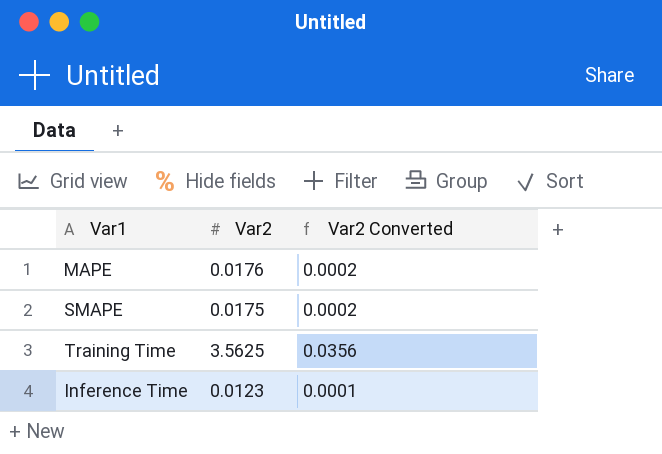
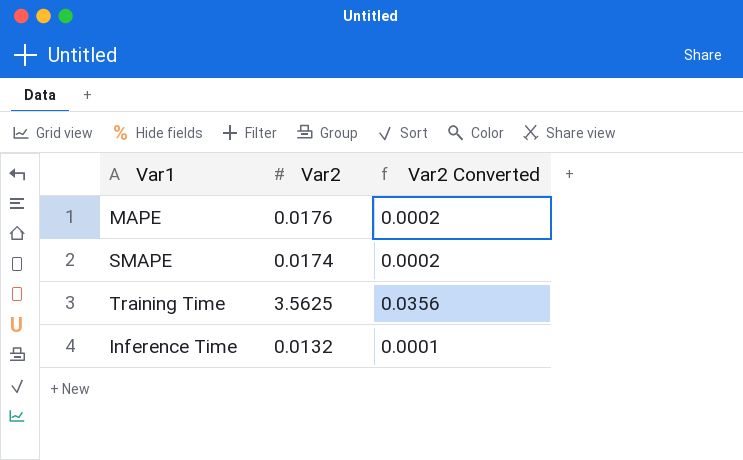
SMAPE | Var2: 0.0175 -> 0.0174
Inference Time | Var2: 0.0123 -> 0.0132

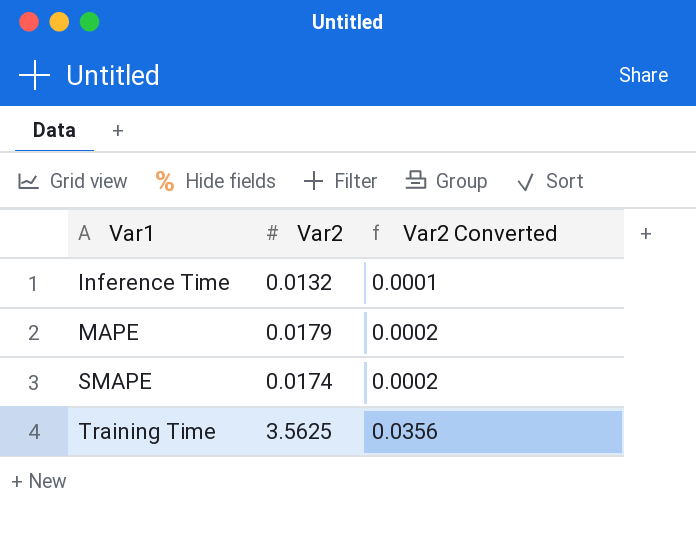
row order: none -> Var1 ascending
MAPE | Var2: 0.0176 -> 0.0179

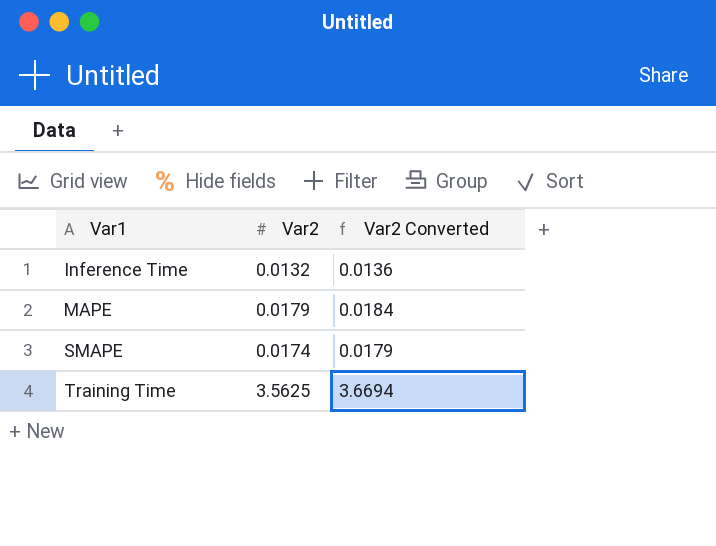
column Var2 Converted | formula: [Var2] * 0.01 -> [Var2] * 1.03

